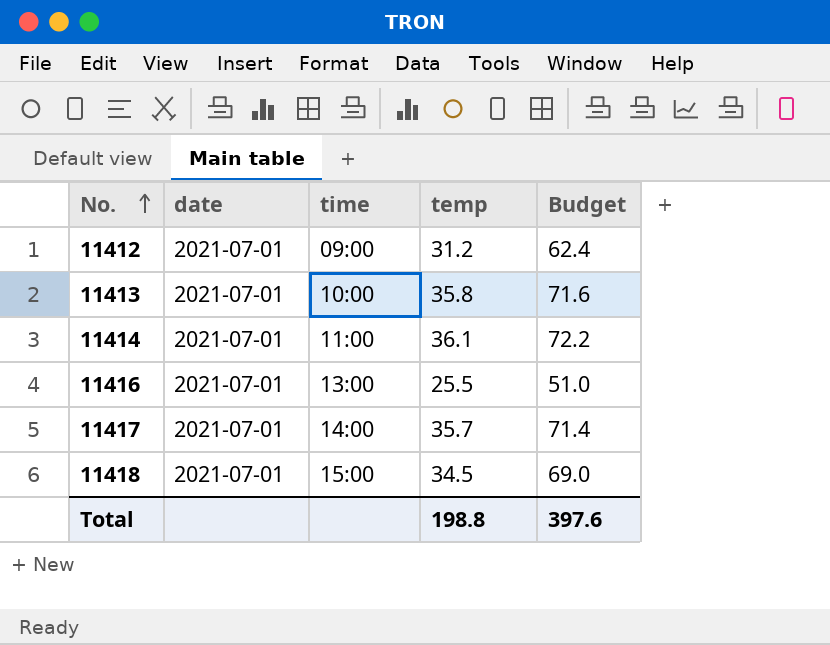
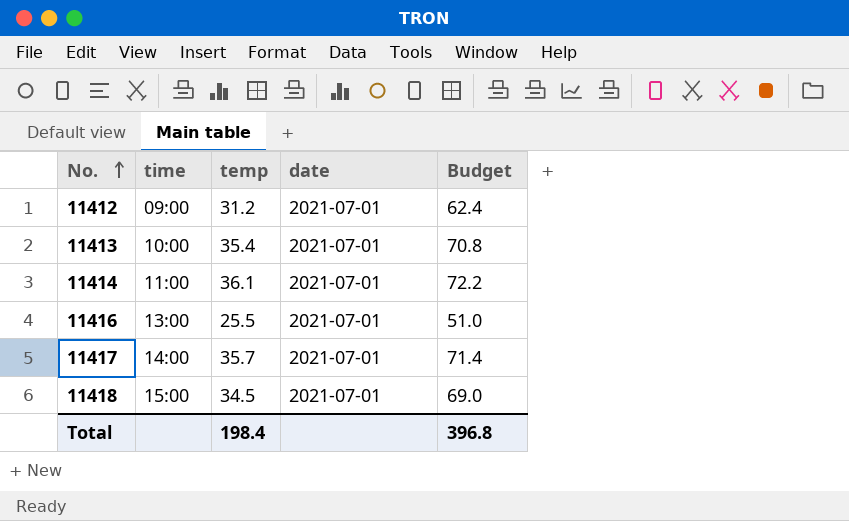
column date | position: 2 -> 4
11413 | temp: 35.8 -> 35.4
11413 | Budget: 71.6 -> 70.8
Total | temp: 198.8 -> 198.4
Total | Budget: 397.6 -> 396.8

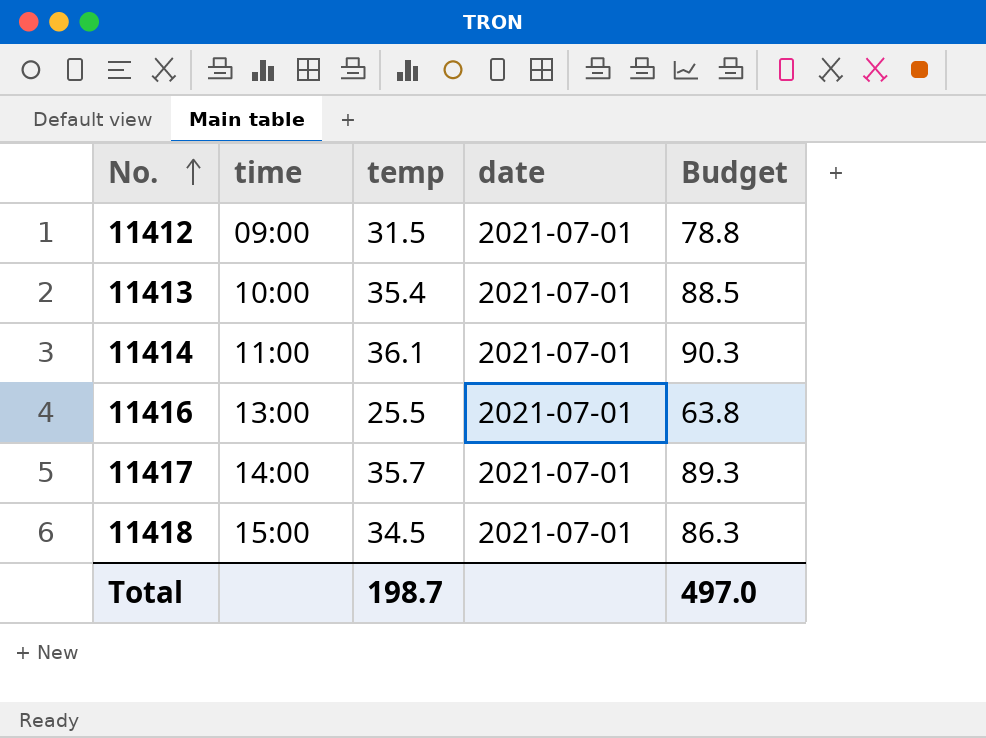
column Budget | formula: [temp] * 2 -> [temp] * 2.5
11412 | temp: 31.2 -> 31.5
Total | temp: 198.4 -> 198.7
Total | Budget: 396.8 -> 497.0

